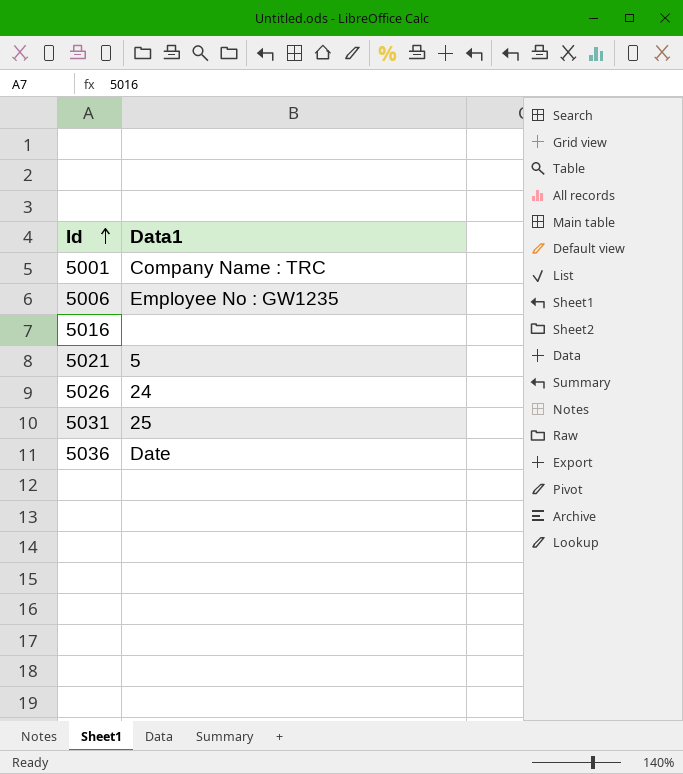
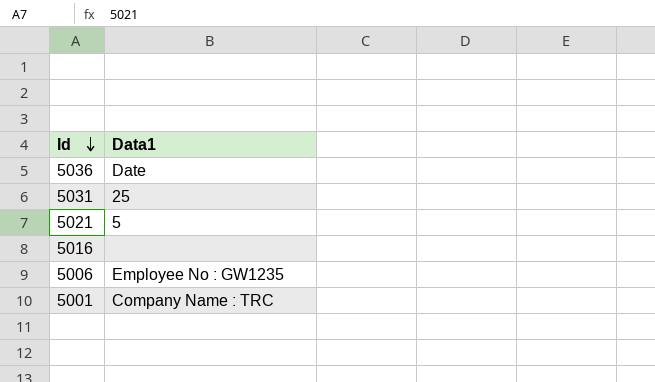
row order: Id ascending -> Id descending
row 5026: 24 -> none

